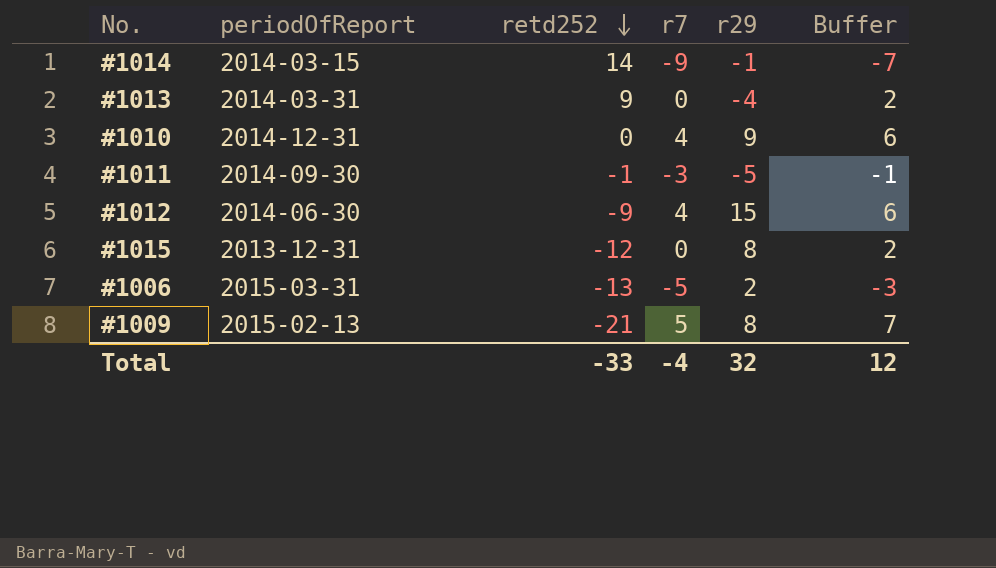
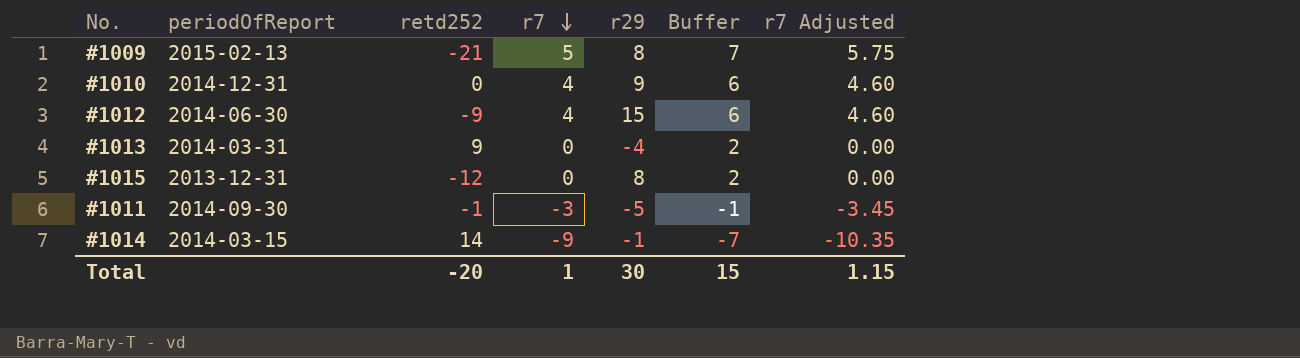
row order: retd252 descending -> r7 descending
column r7 Adjusted | formula: none -> [r7] * 1.15
row #1006: 2015-03-31 | -13 | -5 | 2 | -3 -> none
Total | retd252: -33 -> -20
Total | r7: -4 -> 1
Total | r29: 32 -> 30
Total | Buffer: 12 -> 15

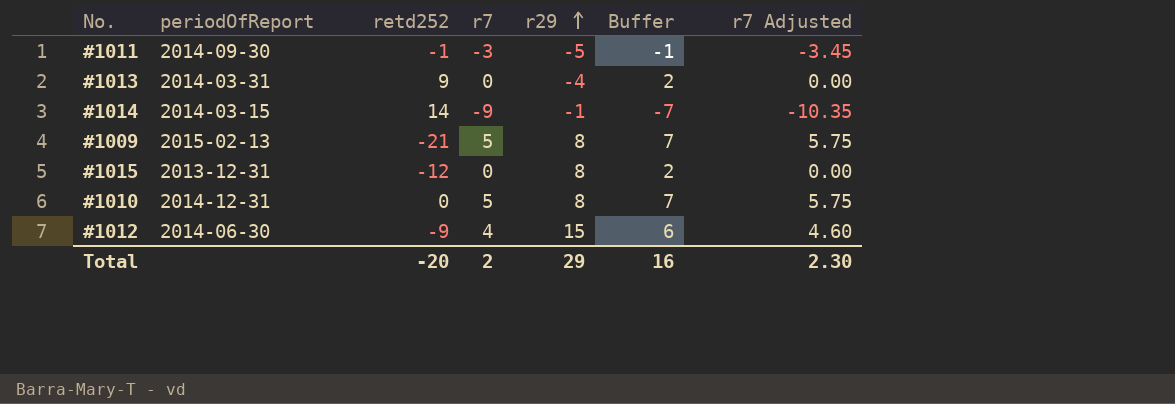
row order: r7 descending -> r29 ascending
#1010 | r7: 4 -> 5
#1010 | r29: 9 -> 8
#1010 | Buffer: 6 -> 7
#1010 | r7 Adjusted: 4.60 -> 5.75
Total | r7: 1 -> 2
Total | r29: 30 -> 29
Total | Buffer: 15 -> 16
Total | r7 Adjusted: 1.15 -> 2.30

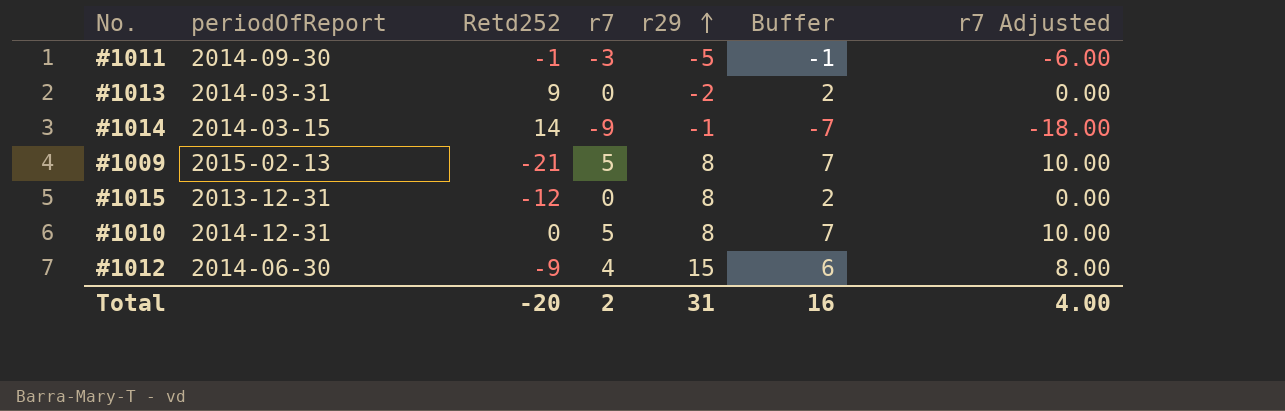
column name: retd252 -> Retd252
column r7 Adjusted | formula: [r7] * 1.15 -> [r7] * 2
#1013 | r29: -4 -> -2
Total | r29: 29 -> 31
Total | r7 Adjusted: 2.30 -> 4.00

